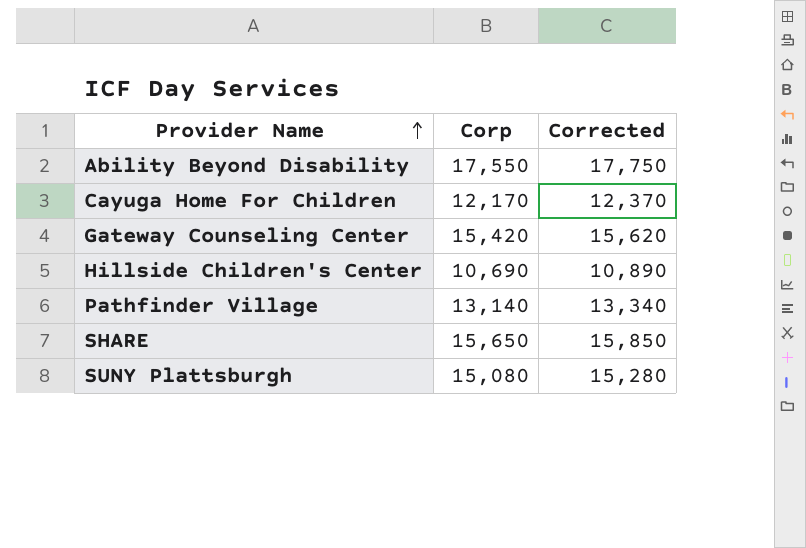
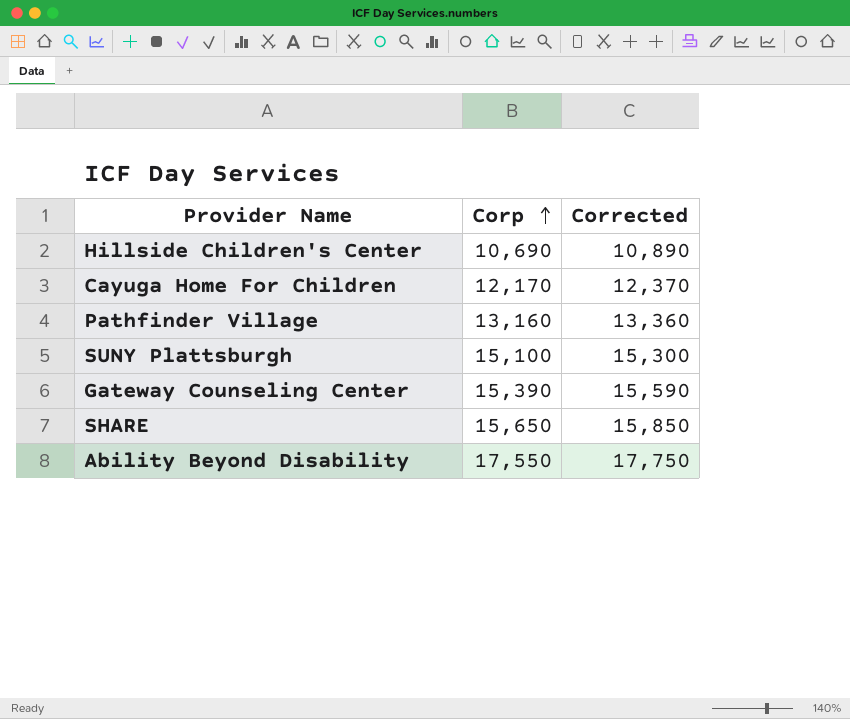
row order: Provider Name ascending -> Corp ascending
Pathfinder Village | Corp: 13,140 -> 13,160
Pathfinder Village | Corrected: 13,340 -> 13,360
SUNY Plattsburgh | Corp: 15,080 -> 15,100
SUNY Plattsburgh | Corrected: 15,280 -> 15,300
Gateway Counseling Center | Corp: 15,420 -> 15,390
Gateway Counseling Center | Corrected: 15,620 -> 15,590

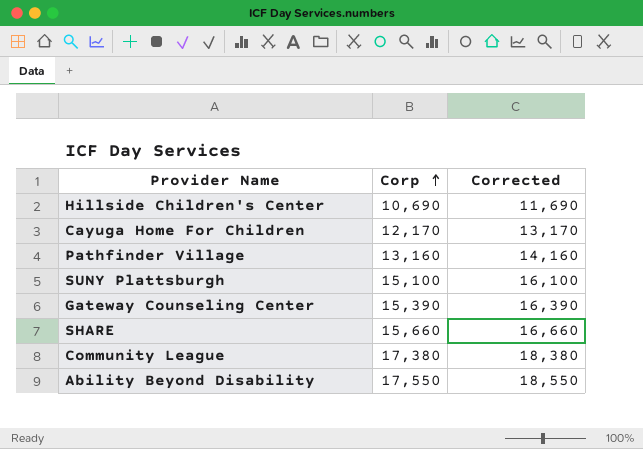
column Corrected | formula: [Corp] + 200 -> [Corp] + 1000
SHARE | Corp: 15,650 -> 15,660
row Community League: none -> 17,380 | 18,380

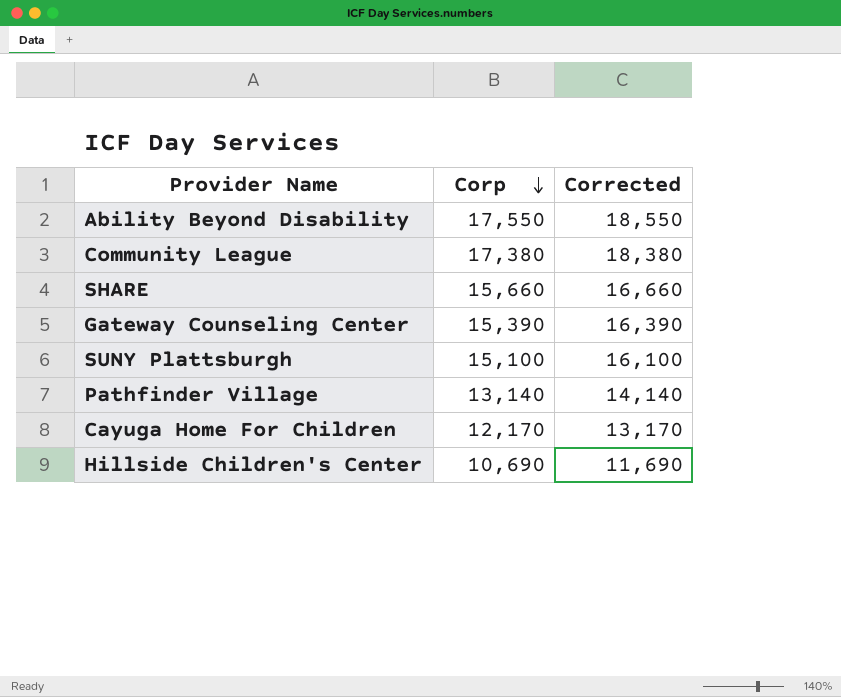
row order: Corp ascending -> Corp descending
Pathfinder Village | Corp: 13,160 -> 13,140
Pathfinder Village | Corrected: 14,160 -> 14,140

